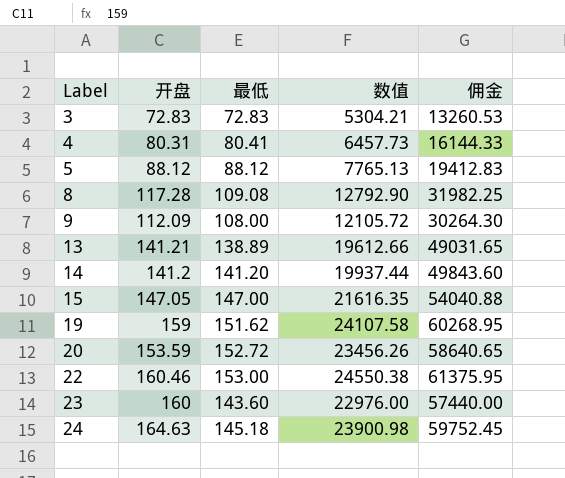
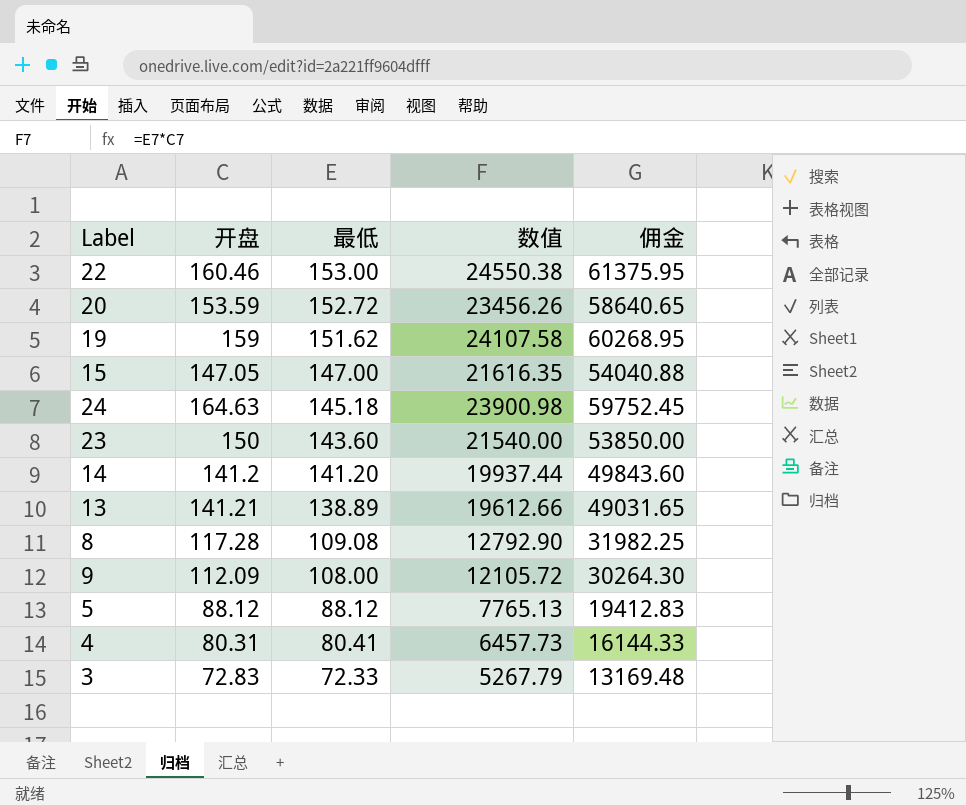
row order: Label ascending -> 最低 descending
23 | 开盘: 160 -> 150
23 | 数值: 22976.00 -> 21540.00
23 | 佣金: 57440.00 -> 53850.00
3 | 最低: 72.83 -> 72.33
3 | 数值: 5304.21 -> 5267.79
3 | 佣金: 13260.53 -> 13169.48

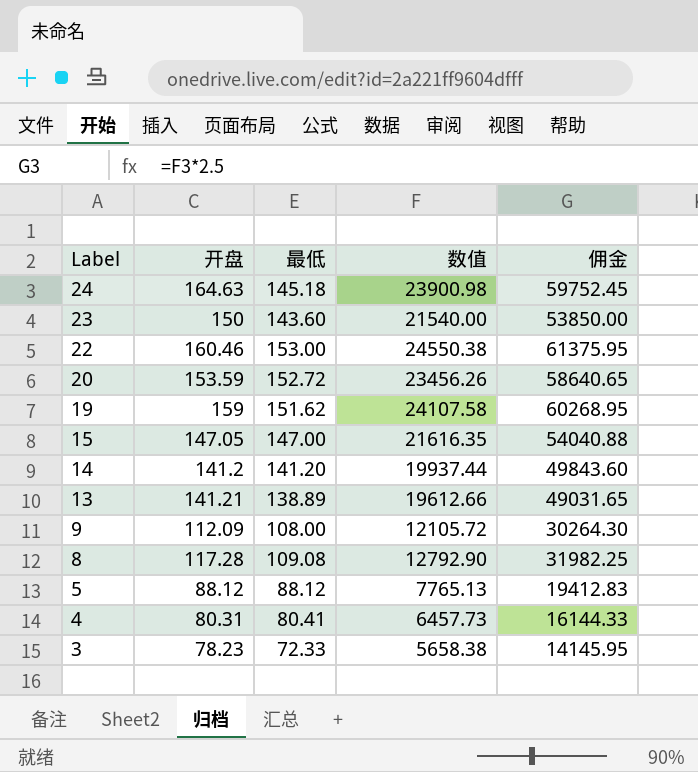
row order: 最低 descending -> Label descending
3 | 开盘: 72.83 -> 78.23
3 | 数值: 5267.79 -> 5658.38
3 | 佣金: 13169.48 -> 14145.95

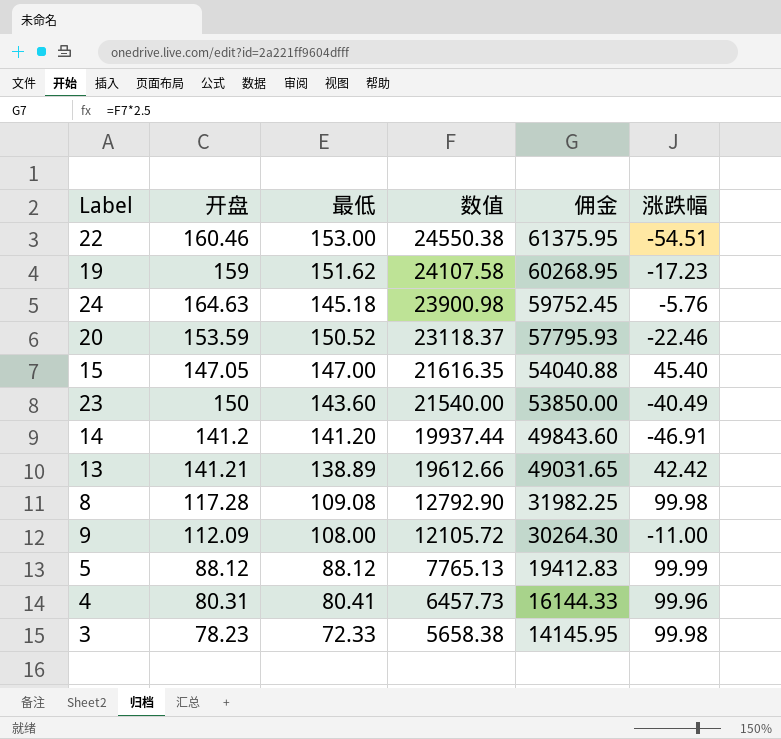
row order: Label descending -> 数值 descending
column 涨跌幅 | position: none -> 6
20 | 最低: 152.72 -> 150.52
20 | 数值: 23456.26 -> 23118.37
20 | 佣金: 58640.65 -> 57795.93

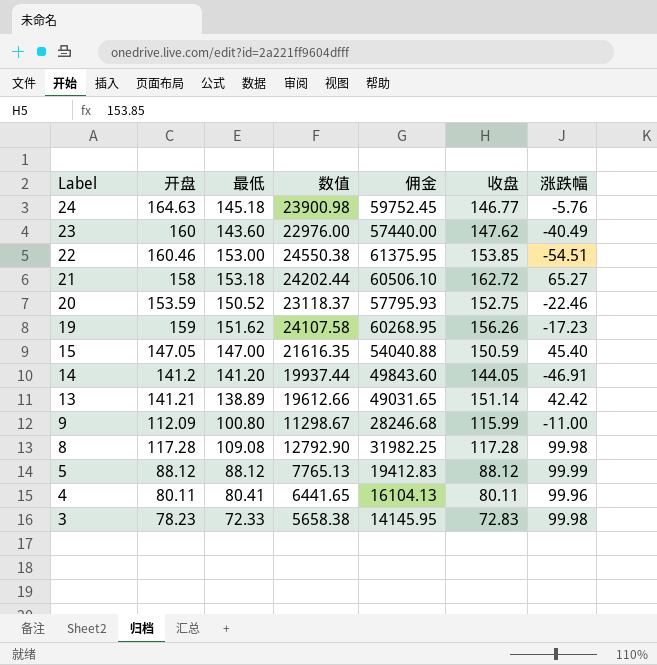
row order: 数值 descending -> Label descending
column 收盘 | position: none -> 6
23 | 开盘: 150 -> 160
23 | 数值: 21540.00 -> 22976.00
23 | 佣金: 53850.00 -> 57440.00
row 21: none -> 158 | 153.18 | 24202.44 | 60506.10 | 162.72 | 65.27
9 | 最低: 108.00 -> 100.80
9 | 数值: 12105.72 -> 11298.67
9 | 佣金: 30264.30 -> 28246.68
4 | 开盘: 80.31 -> 80.11
4 | 数值: 6457.73 -> 6441.65
4 | 佣金: 16144.33 -> 16104.13

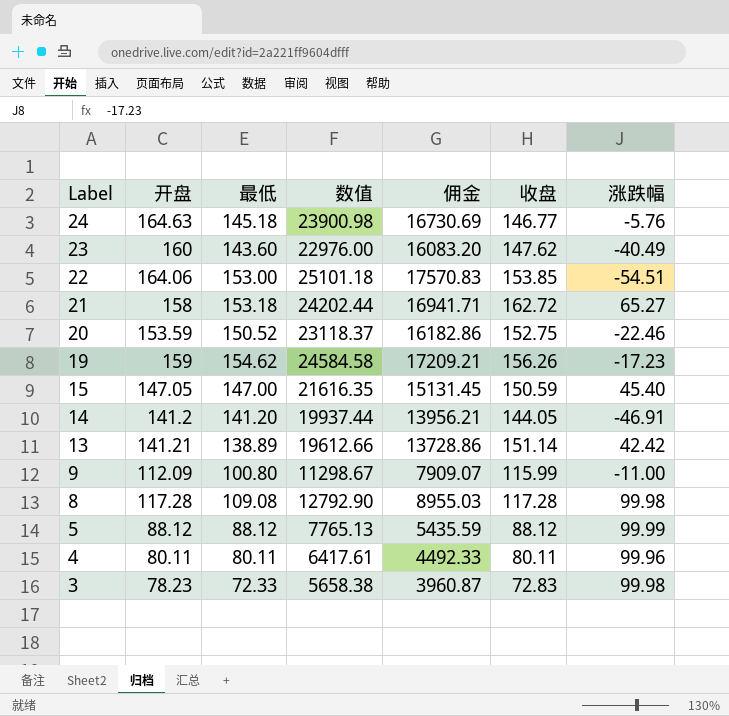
column 佣金 | formula: [数值] * 2.5 -> [数值] * 0.7
22 | 开盘: 160.46 -> 164.06
22 | 数值: 24550.38 -> 25101.18
19 | 最低: 151.62 -> 154.62
19 | 数值: 24107.58 -> 24584.58
4 | 最低: 80.41 -> 80.11
4 | 数值: 6441.65 -> 6417.61

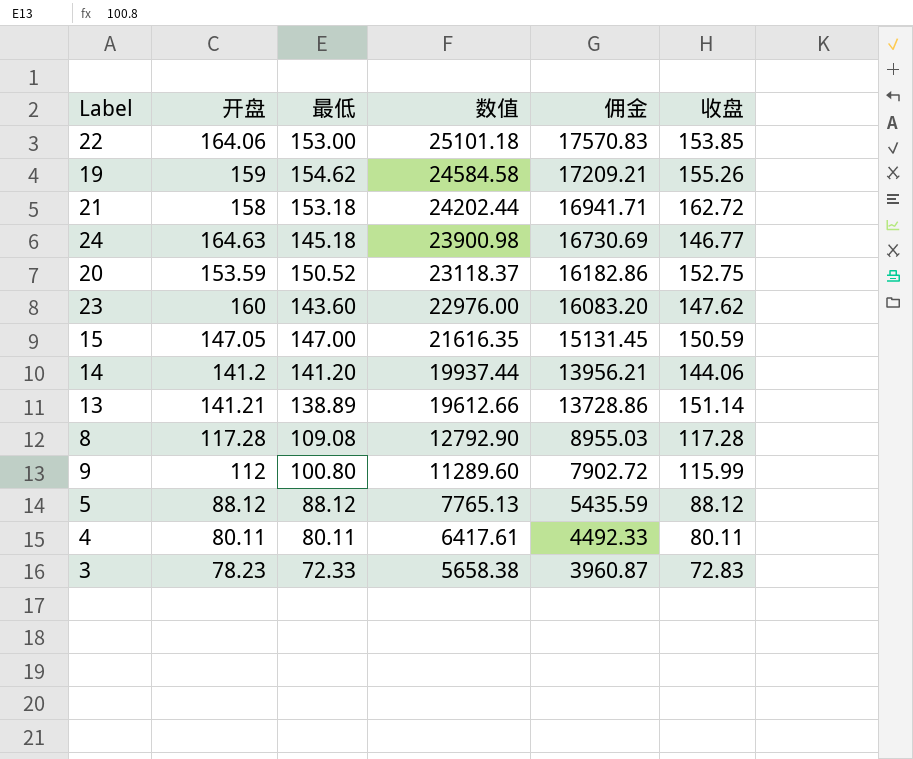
row order: Label descending -> 数值 descending
column 涨跌幅 | position: 7 -> none
19 | 收盘: 156.26 -> 155.26
14 | 收盘: 144.05 -> 144.06
9 | 开盘: 112.09 -> 112
9 | 数值: 11298.67 -> 11289.60
9 | 佣金: 7909.07 -> 7902.72

